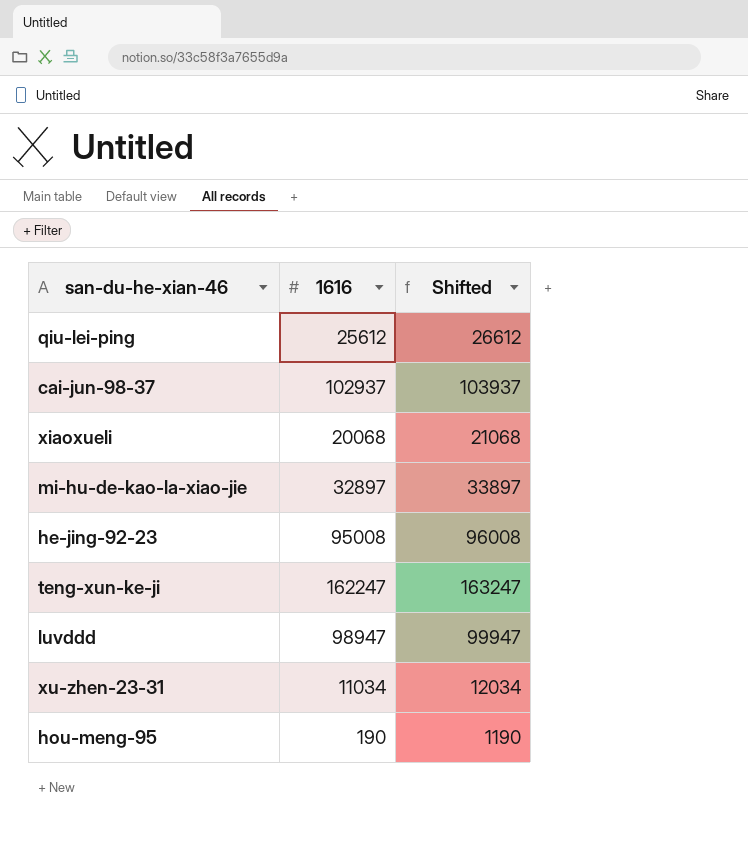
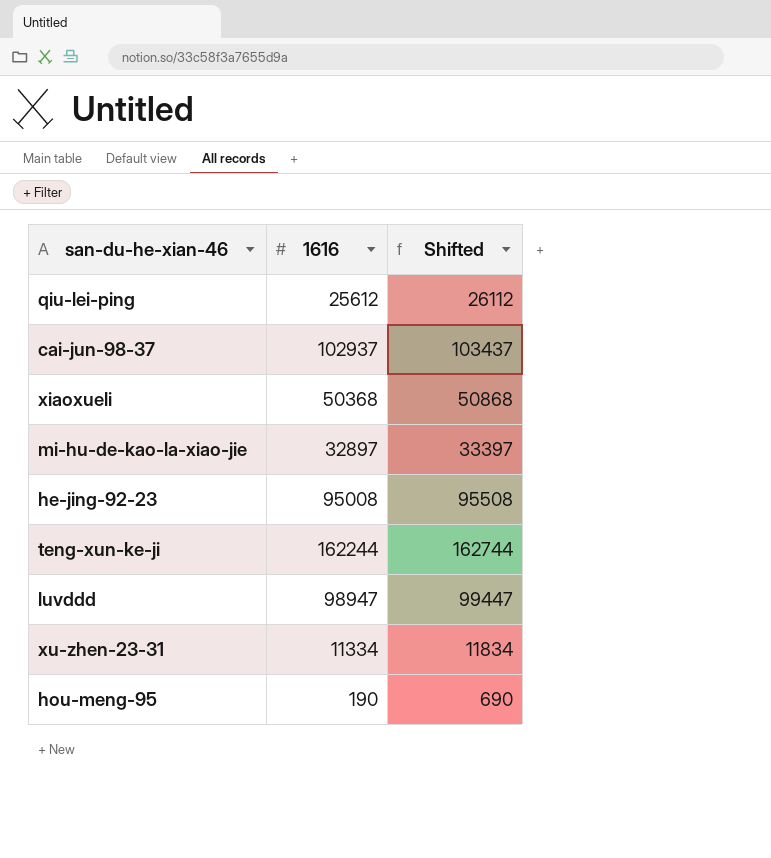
column Shifted | formula: [1616] + 1000 -> [1616] + 500
xiaoxueli | 1616: 20068 -> 50368
teng-xun-ke-ji | 1616: 162247 -> 162244
xu-zhen-23-31 | 1616: 11034 -> 11334

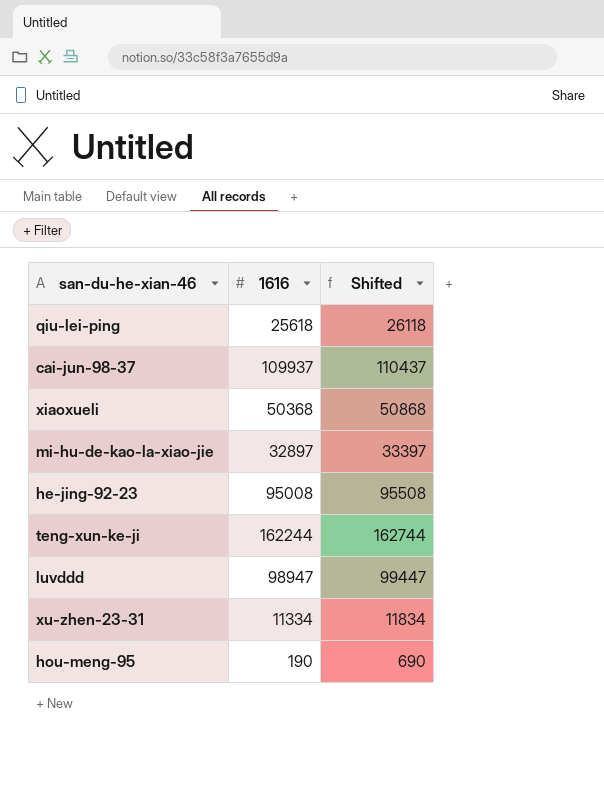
qiu-lei-ping | 1616: 25612 -> 25618
qiu-lei-ping | Shifted: 26112 -> 26118
cai-jun-98-37 | 1616: 102937 -> 109937
cai-jun-98-37 | Shifted: 103437 -> 110437

